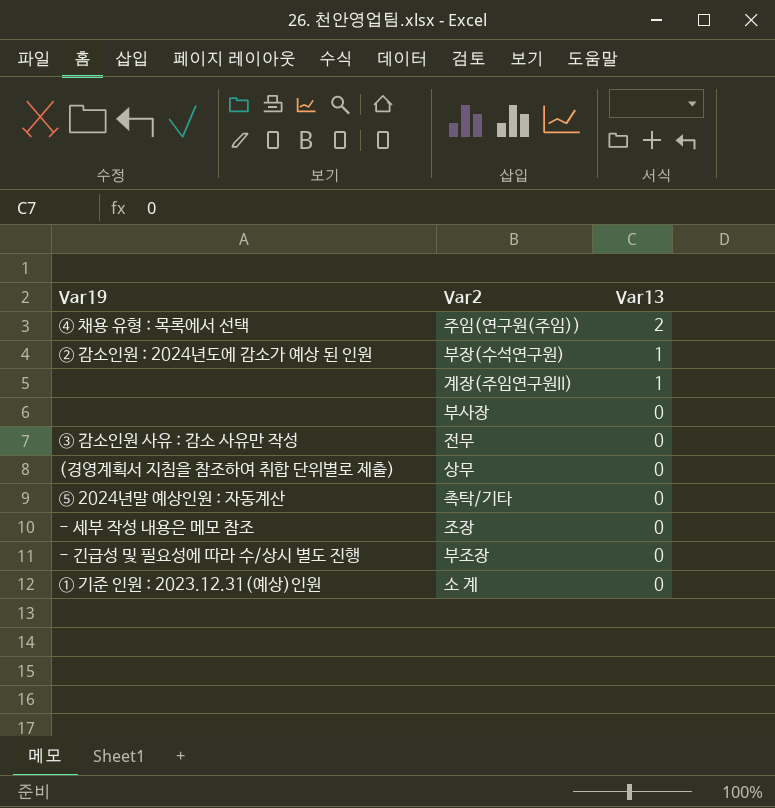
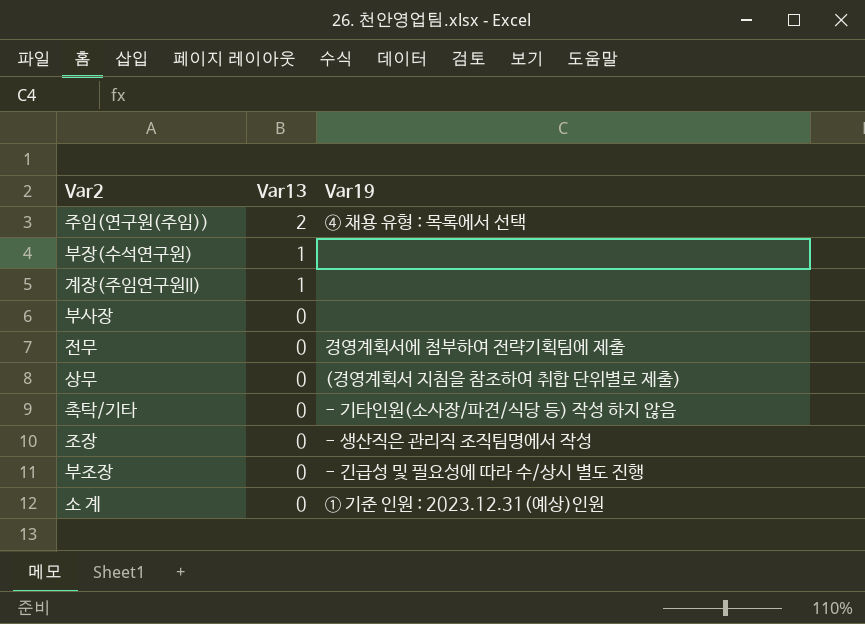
column Var19 | position: 1 -> 3
부장(수석연구원) | Var19: ② 감소인원 : 2024년도에 감소가 예상 된 인원 -> none
전무 | Var19: ③ 감소인원 사유 : 감소 사유만 작성 -> 경영계획서에 첨부하여 전략기획팀에 제출
촉탁/기타 | Var19: ⑤ 2024년말 예상인원 : 자동계산 -> - 기타인원(소사장/파견/식당 등) 작성 하지 않음
조장 | Var19: - 세부 작성 내용은 메모 참조 -> - 생산직은 관리직 조직팀명에서 작성

